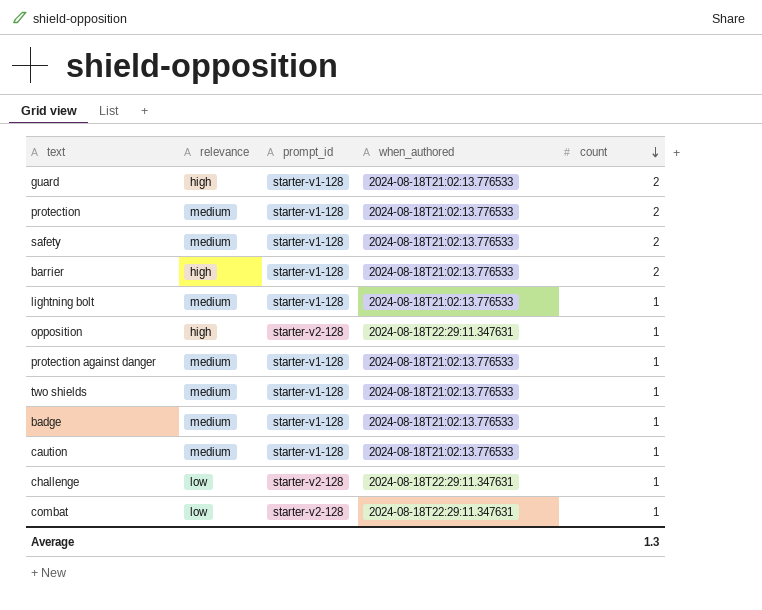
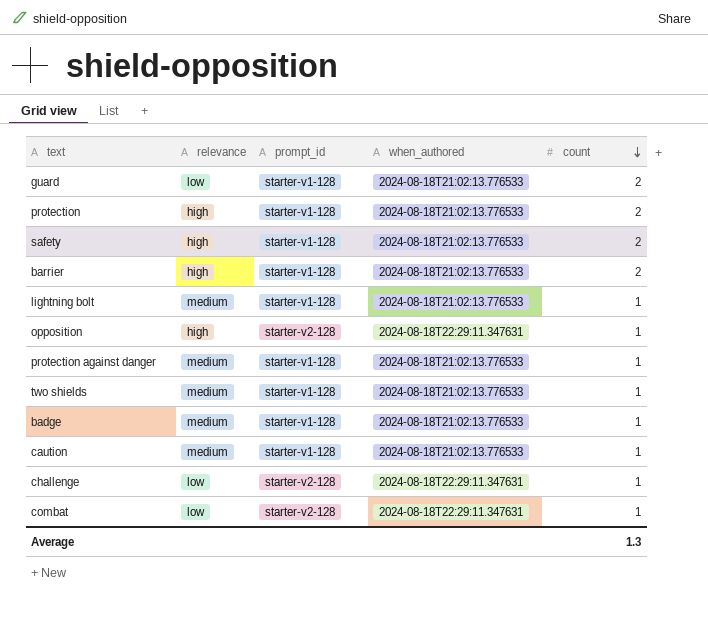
guard | relevance: high -> low
protection | relevance: medium -> high
safety | relevance: medium -> high

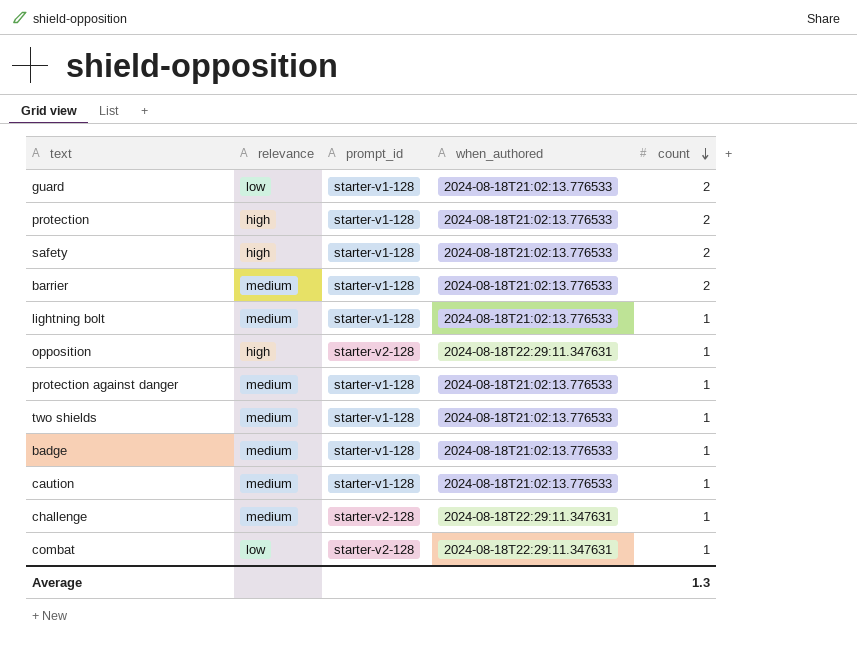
barrier | relevance: high -> medium
challenge | relevance: low -> medium

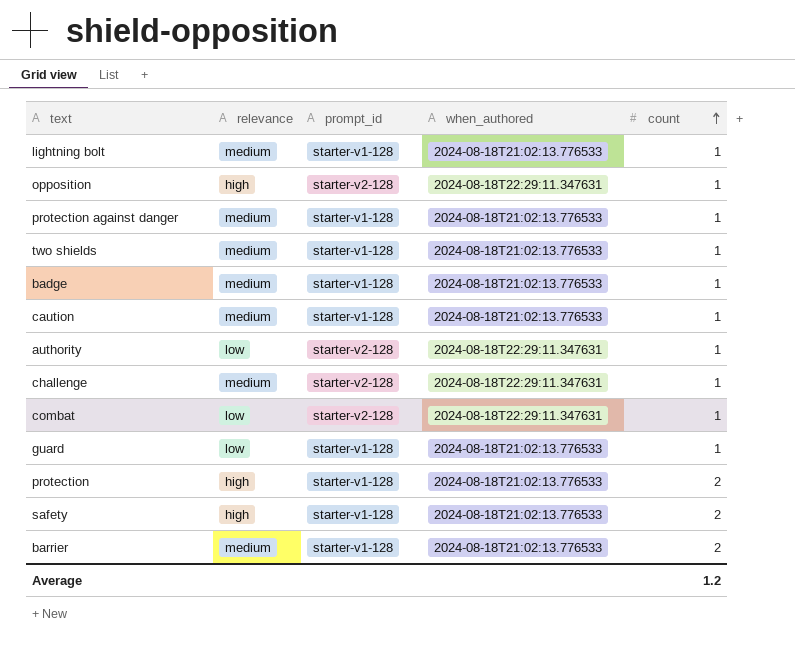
row order: count descending -> count ascending
row authority: none -> low | starter-v2-128 | 2024-08-18T22:29:11.347631 | 1
guard | count: 2 -> 1
Average | count: 1.3 -> 1.2

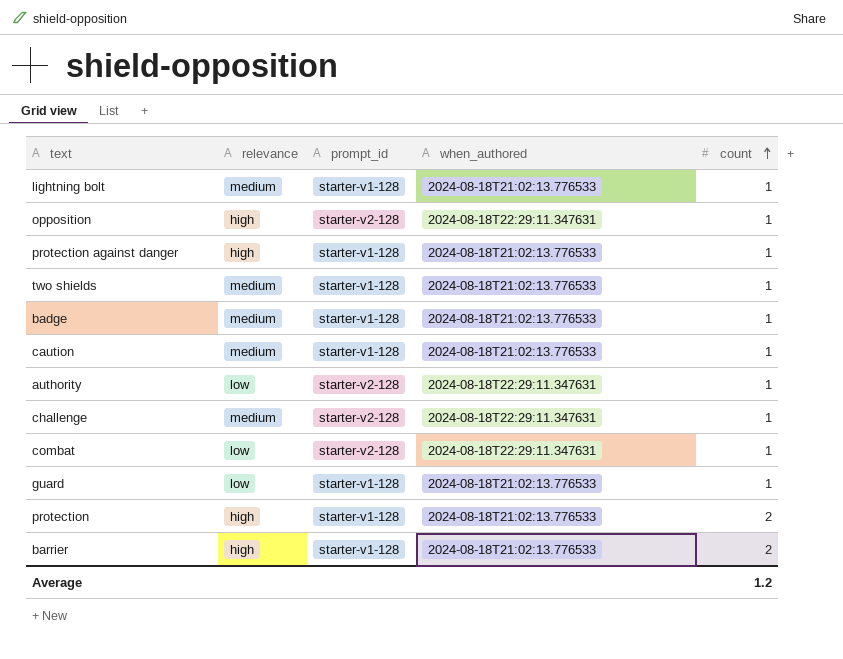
row safety: high | starter-v1-128 | 2024-08-18T21:02:13.776533 | 2 -> none
protection against danger | relevance: medium -> high
barrier | relevance: medium -> high

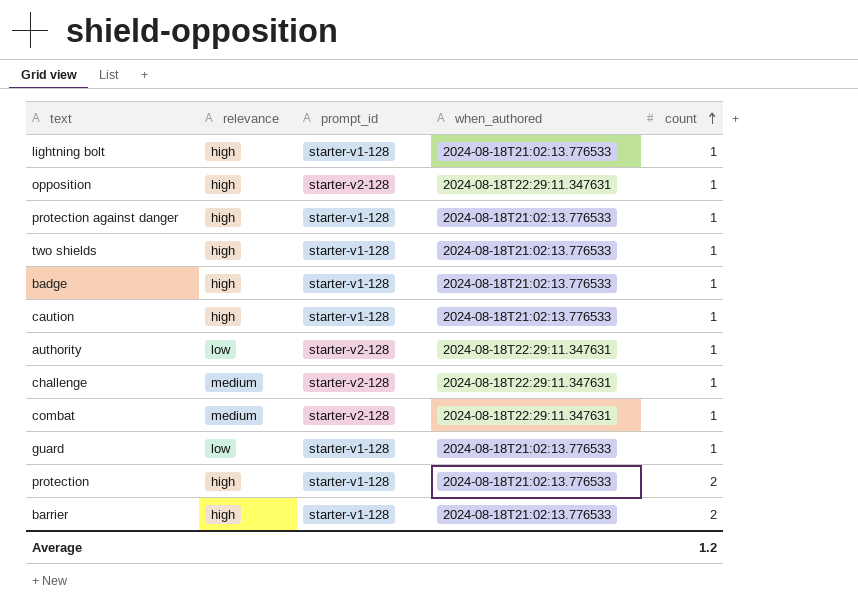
lightning bolt | relevance: medium -> high
two shields | relevance: medium -> high
badge | relevance: medium -> high
caution | relevance: medium -> high
combat | relevance: low -> medium

